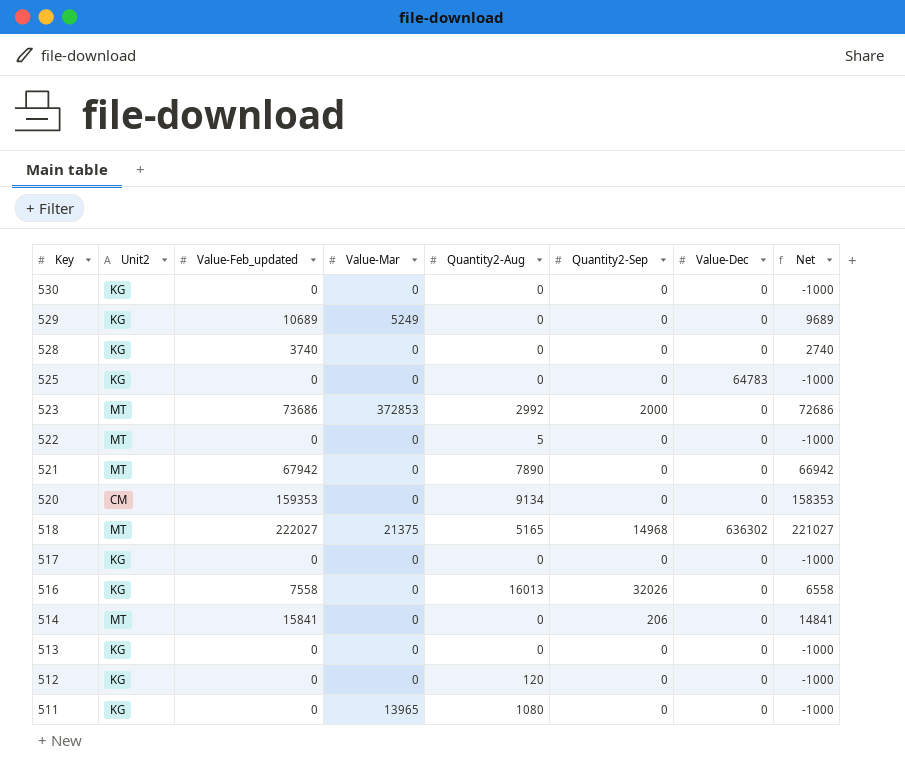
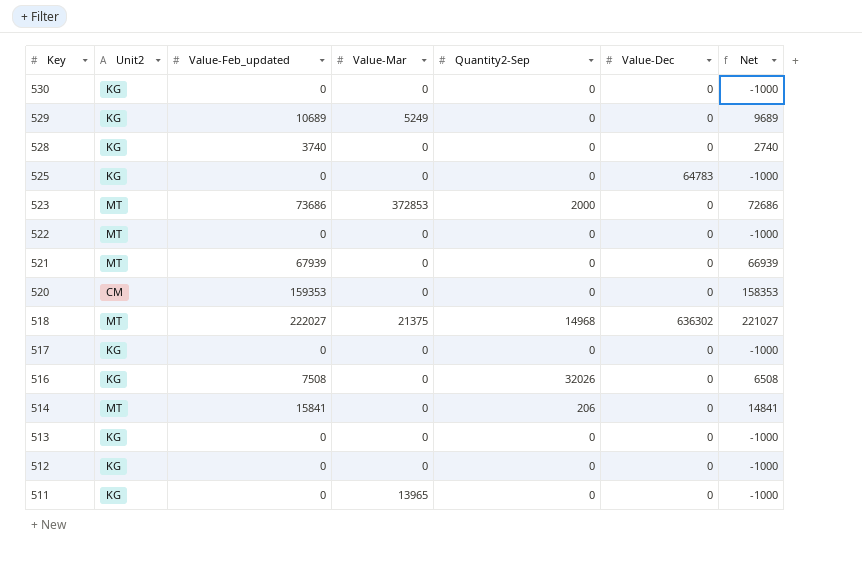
column Quantity2-Aug | position: 5 -> none
521 | Value-Feb_updated: 67942 -> 67939
521 | Net: 66942 -> 66939
516 | Value-Feb_updated: 7558 -> 7508
516 | Net: 6558 -> 6508

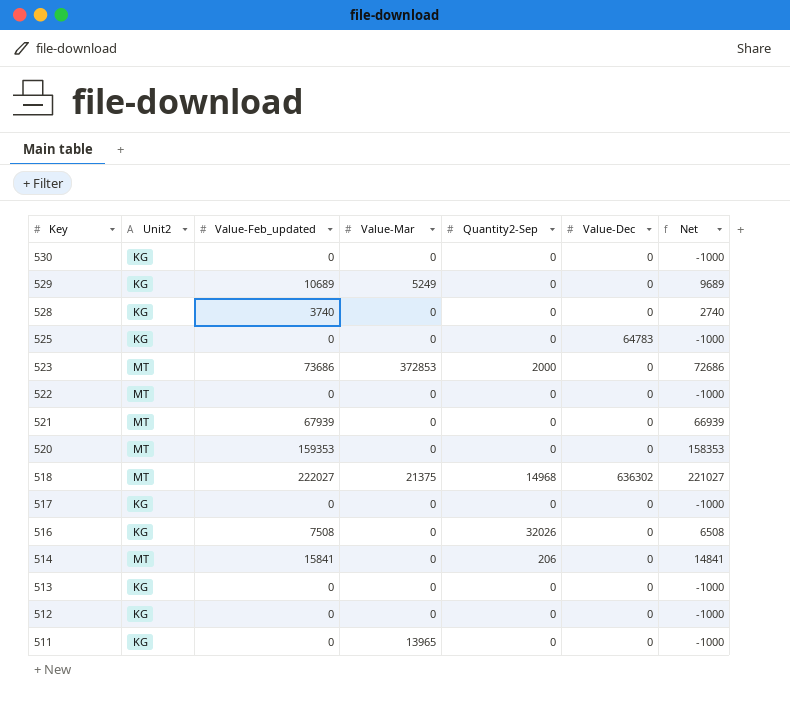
520 | Unit2: CM -> MT

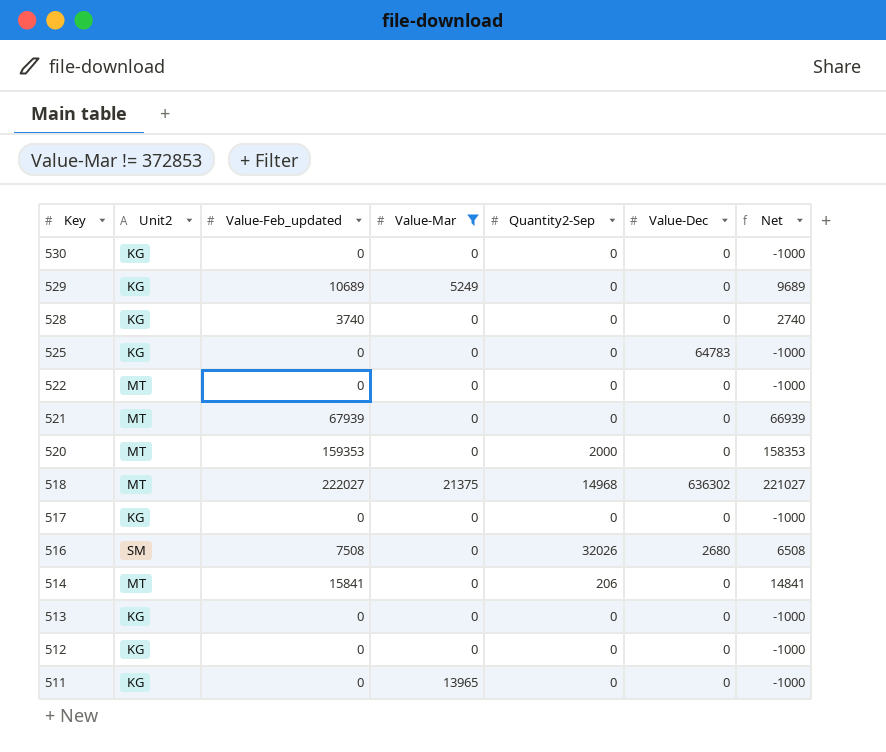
filter: none -> Value-Mar != 372853
520 | Quantity2-Sep: 0 -> 2000
516 | Unit2: KG -> SM
516 | Value-Dec: 0 -> 2680

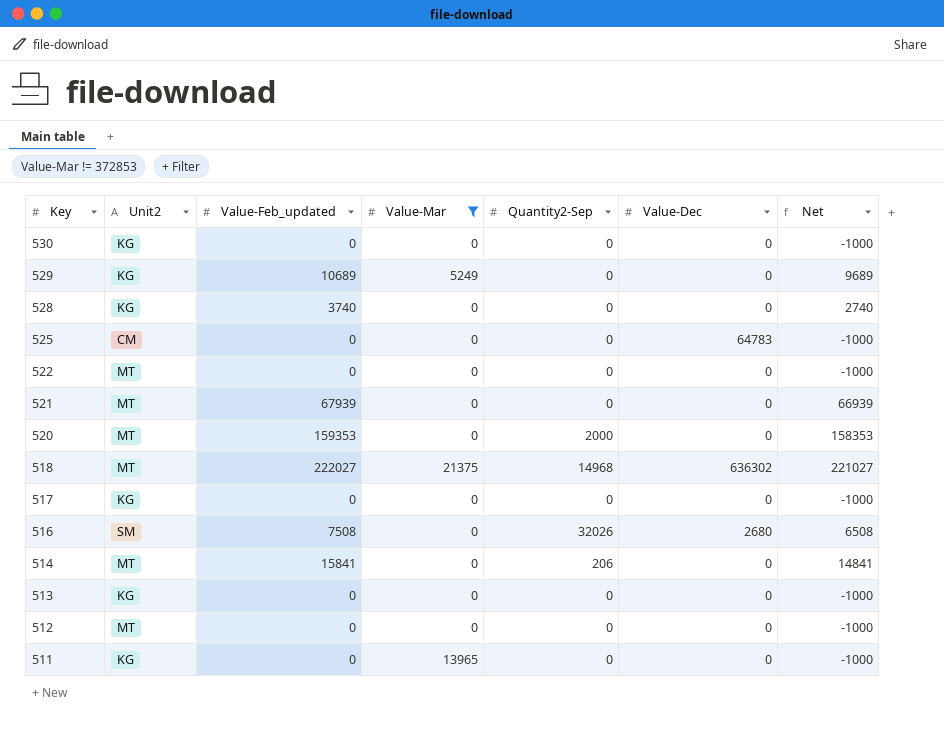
525 | Unit2: KG -> CM
512 | Unit2: KG -> MT

